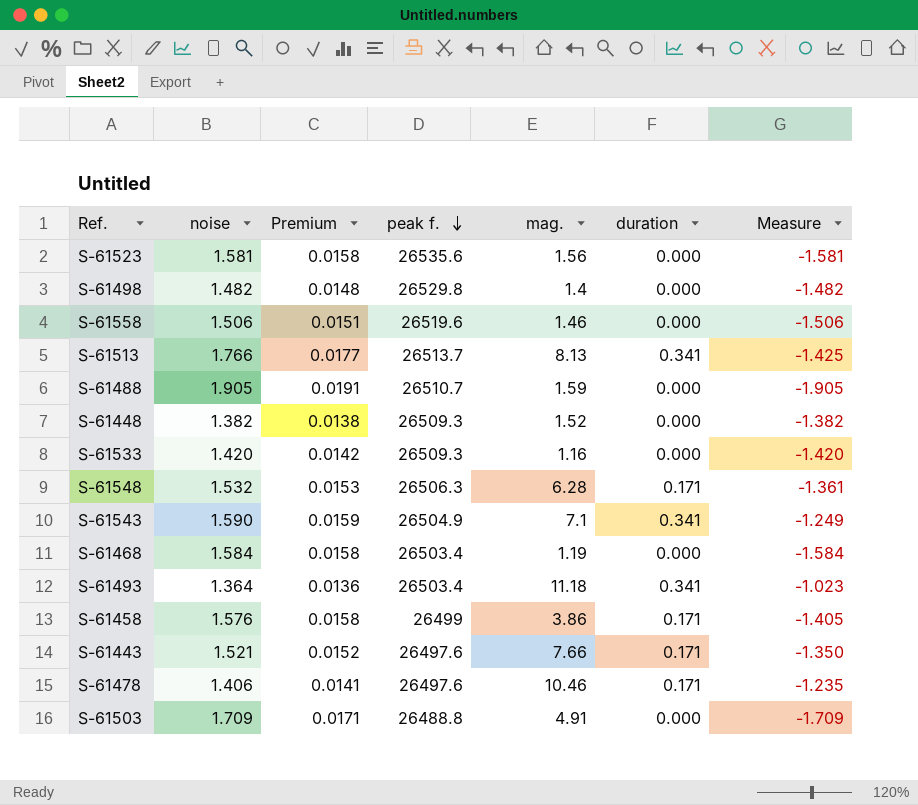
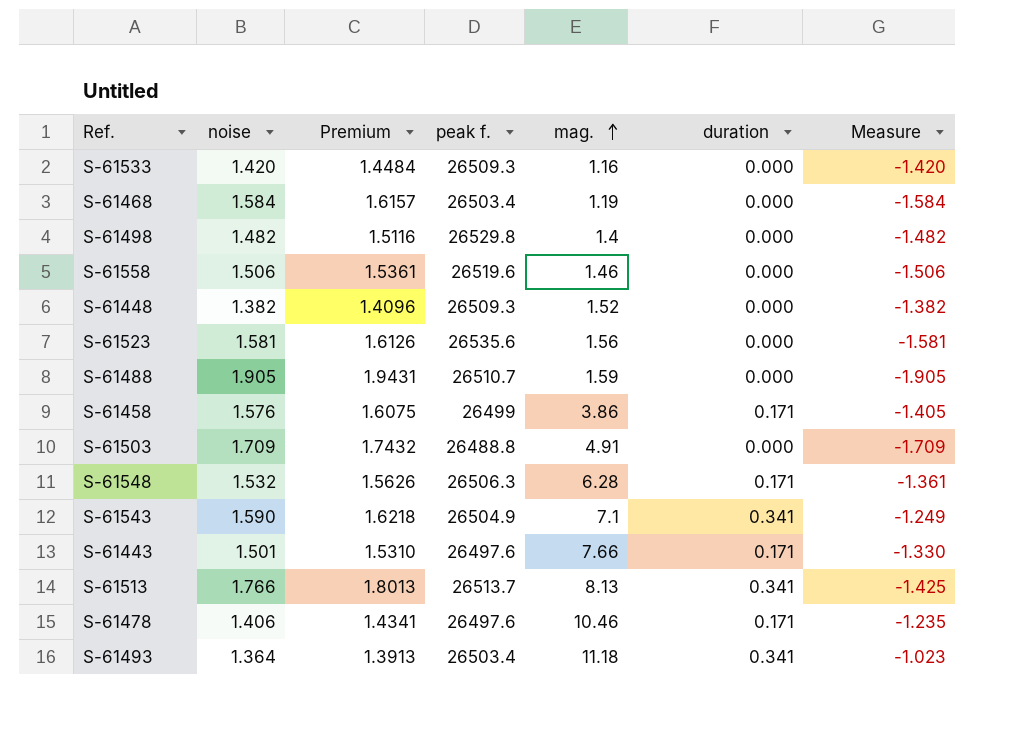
row order: peak f. descending -> mag. ascending
column Premium | formula: [noise] * 0.01 -> [noise] * 1.02
S-61443 | noise: 1.521 -> 1.501
S-61443 | Measure: -1.350 -> -1.330

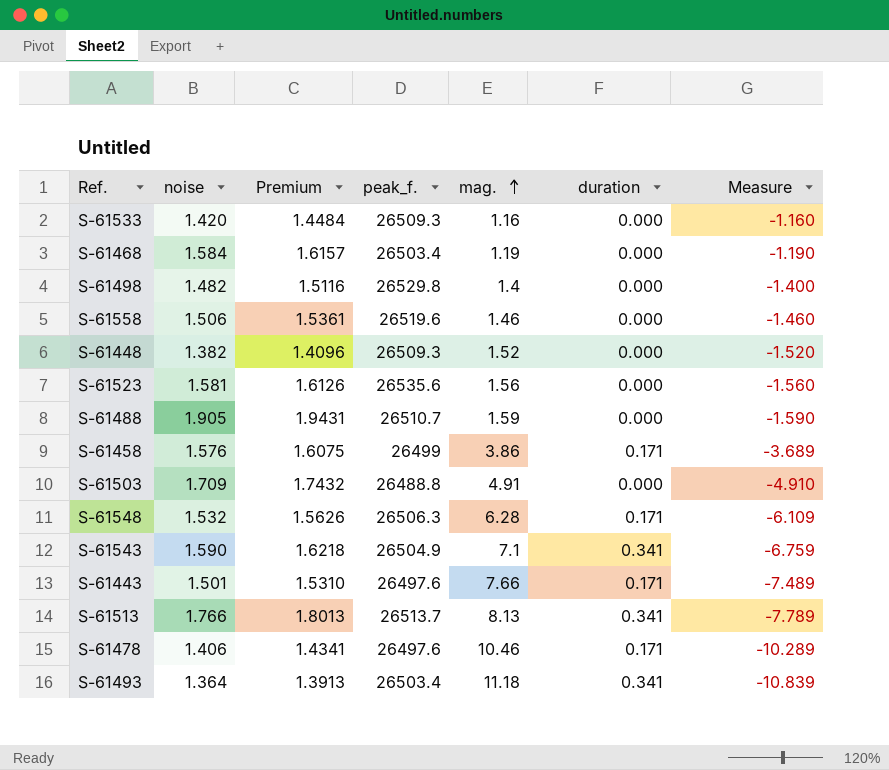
column name: peak f. -> peak_f.
column Measure | formula: [duration] - [noise] -> [duration] - [mag.]

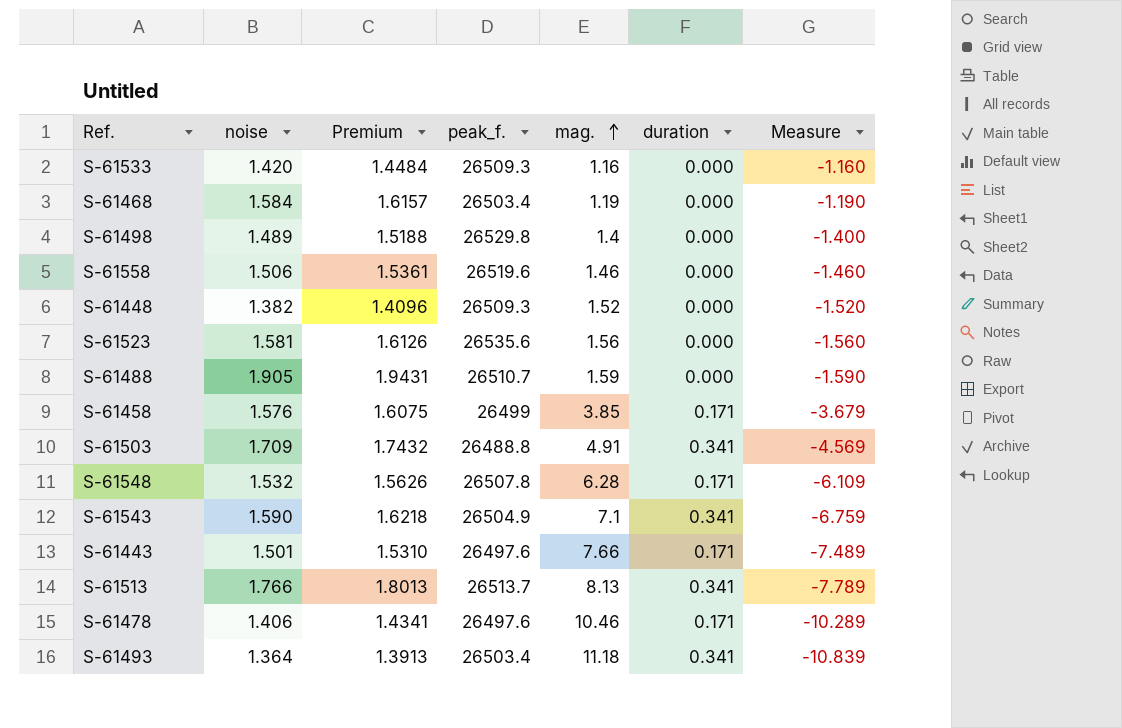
S-61498 | noise: 1.482 -> 1.489
S-61498 | Premium: 1.5116 -> 1.5188
S-61458 | mag.: 3.86 -> 3.85
S-61458 | Measure: -3.689 -> -3.679
S-61503 | duration: 0.000 -> 0.341
S-61503 | Measure: -4.910 -> -4.569
S-61548 | peak_f.: 26506.3 -> 26507.8

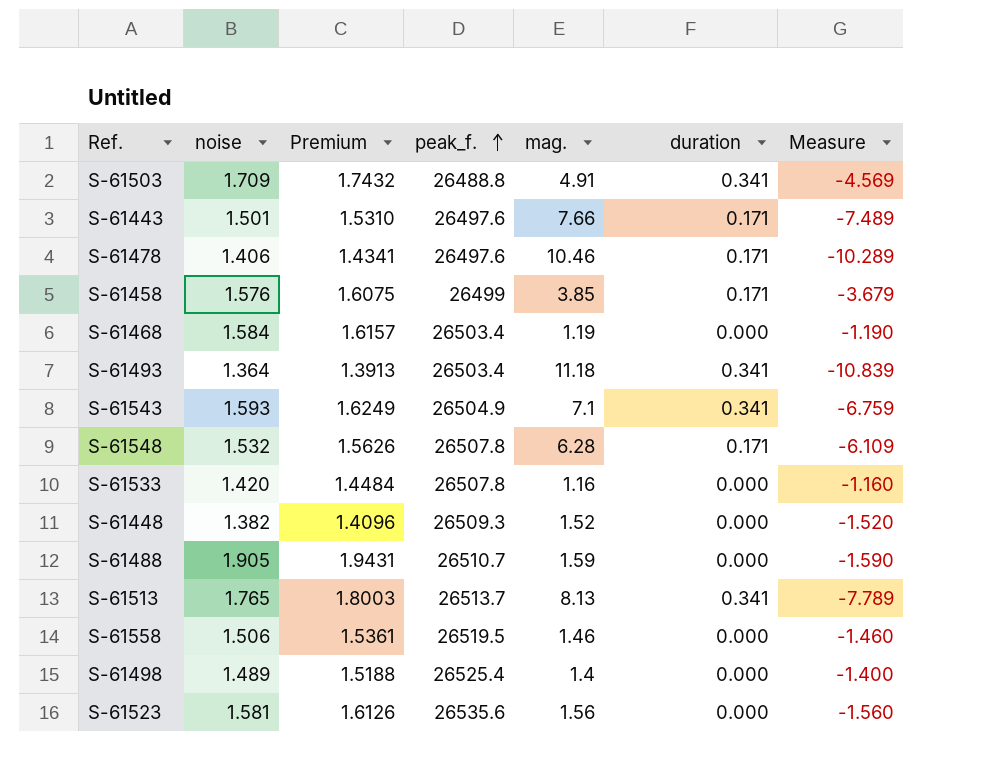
row order: mag. ascending -> peak_f. ascending
S-61543 | noise: 1.590 -> 1.593
S-61543 | Premium: 1.6218 -> 1.6249
S-61533 | peak_f.: 26509.3 -> 26507.8
S-61513 | noise: 1.766 -> 1.765
S-61513 | Premium: 1.8013 -> 1.8003
S-61558 | peak_f.: 26519.6 -> 26519.5
S-61498 | peak_f.: 26529.8 -> 26525.4

